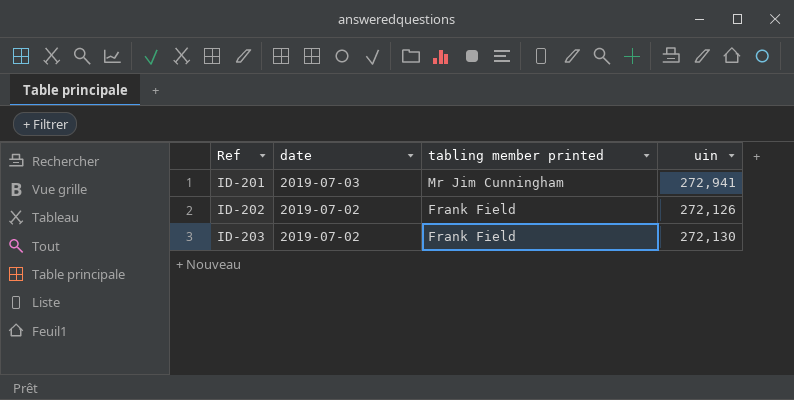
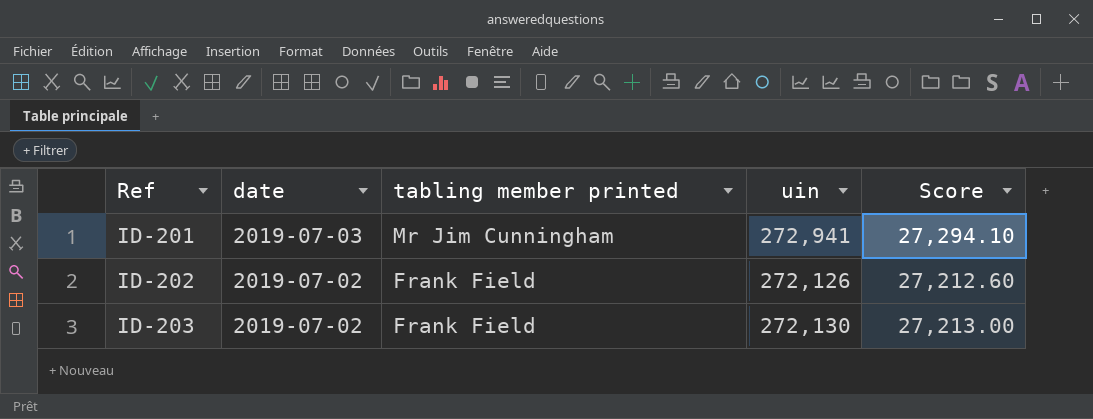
column Score | formula: none -> [uin] * 0.1

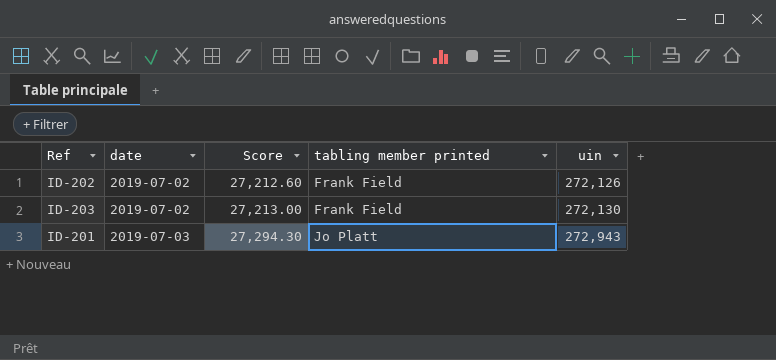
row order: Ref ascending -> date ascending
column Score | position: 5 -> 3
ID-201 | Score: 27,294.10 -> 27,294.30
ID-201 | tabling member printed: Mr Jim Cunningham -> Jo Platt
ID-201 | uin: 272,941 -> 272,943

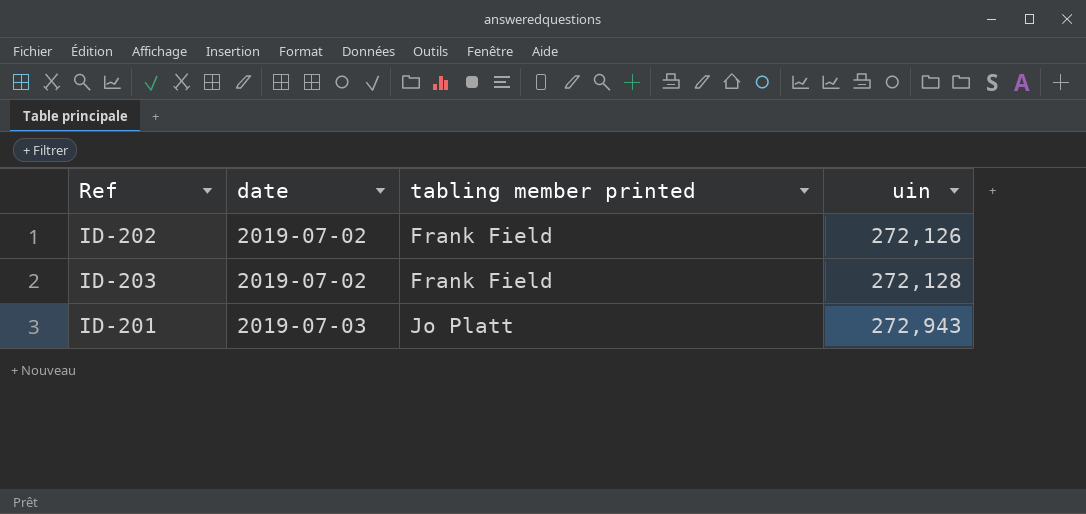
column Score | formula: [uin] * 0.1 -> none
ID-203 | uin: 272,130 -> 272,128

